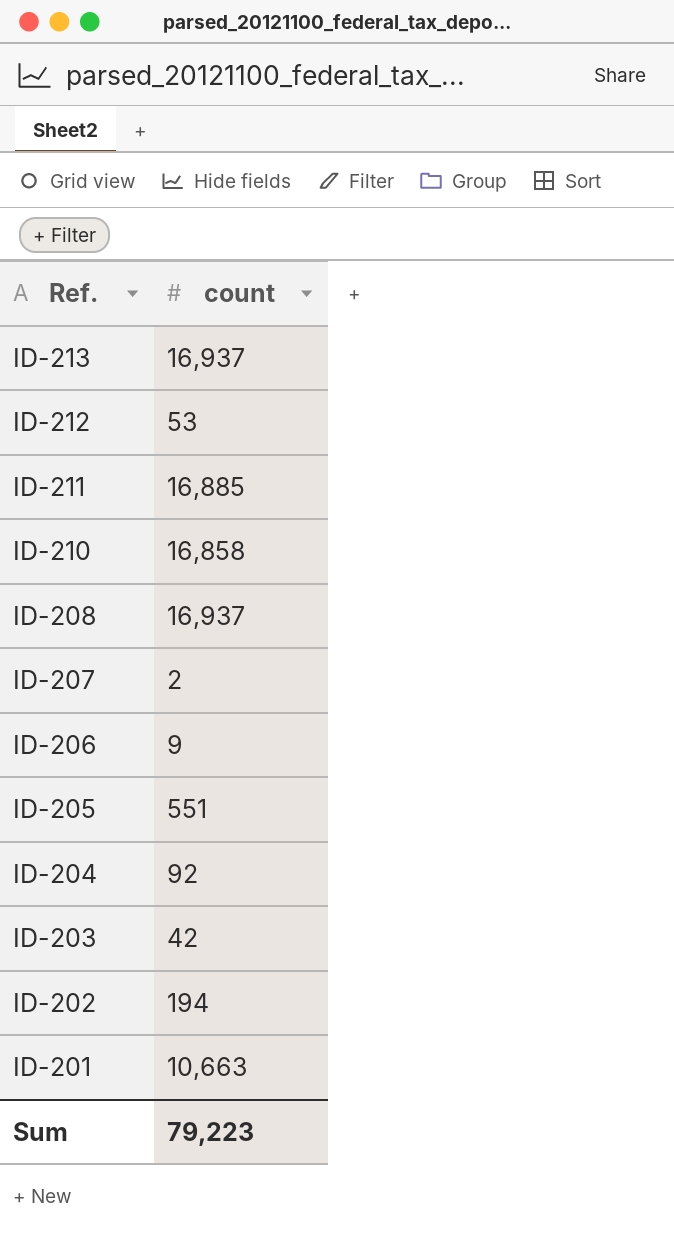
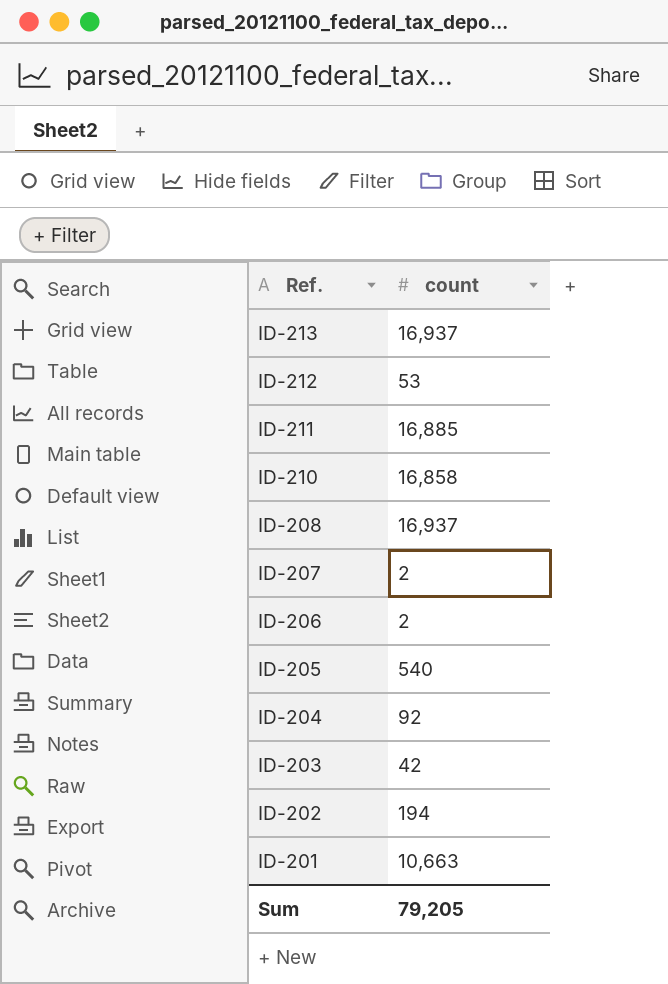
ID-206 | count: 9 -> 2
ID-205 | count: 551 -> 540
Sum | count: 79,223 -> 79,205

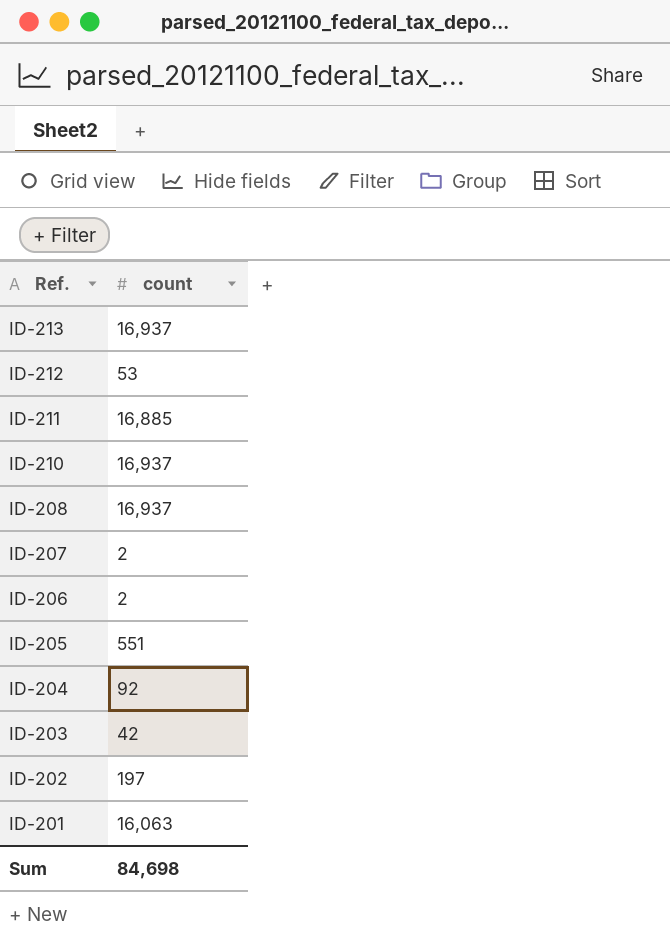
ID-210 | count: 16,858 -> 16,937
ID-205 | count: 540 -> 551
ID-202 | count: 194 -> 197
ID-201 | count: 10,663 -> 16,063
Sum | count: 79,205 -> 84,698

